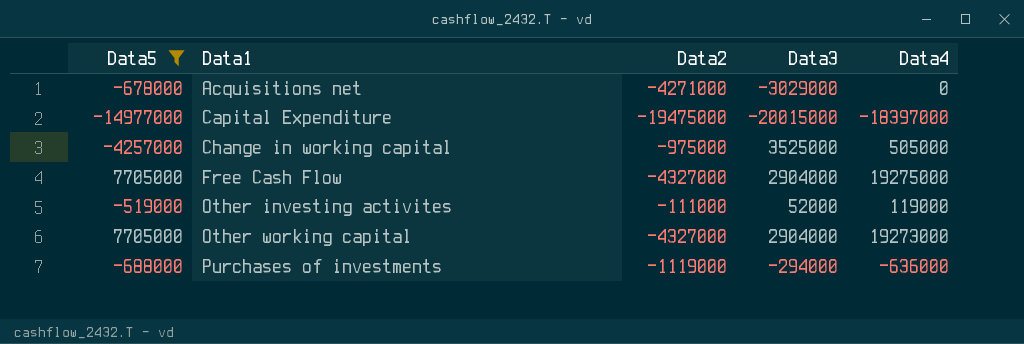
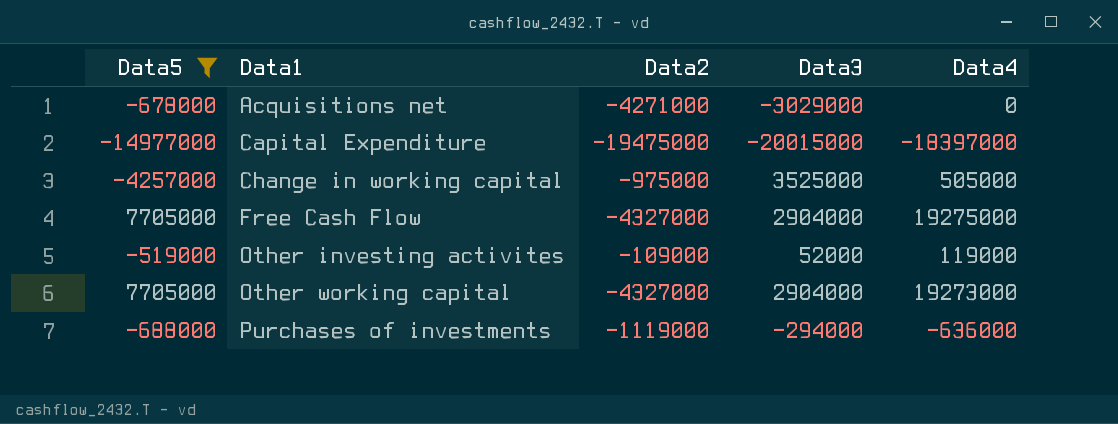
Other investing activites | Data2: -111000 -> -109000

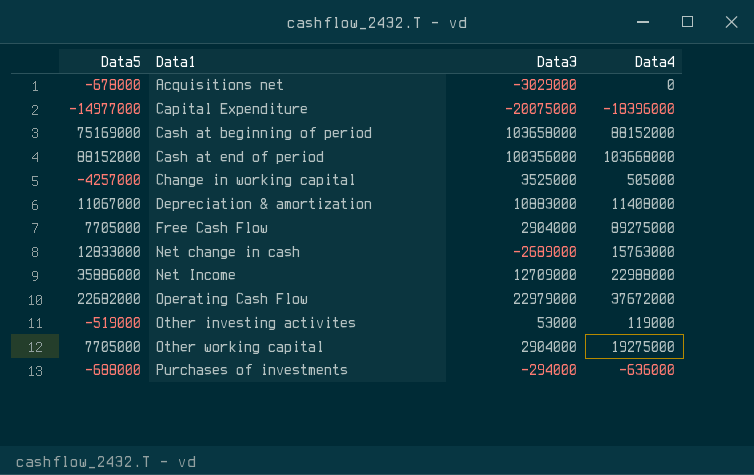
filter: Data5 <= 7705000 -> none
column Data2 | position: 3 -> none
Capital Expenditure | Data3: -20015000 -> -20075000
Capital Expenditure | Data4: -18397000 -> -18396000
Free Cash Flow | Data4: 19275000 -> 89275000
Other investing activites | Data3: 52000 -> 53000
Other working capital | Data4: 19273000 -> 19275000

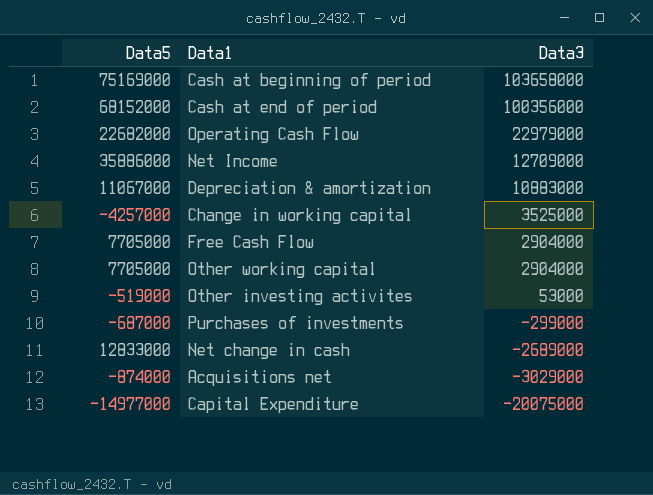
row order: Data1 ascending -> Data3 descending
column Data4 | position: 4 -> none
Cash at end of period | Data5: 88152000 -> 68152000
Purchases of investments | Data5: -688000 -> -687000
Purchases of investments | Data3: -294000 -> -299000
Acquisitions net | Data5: -678000 -> -874000

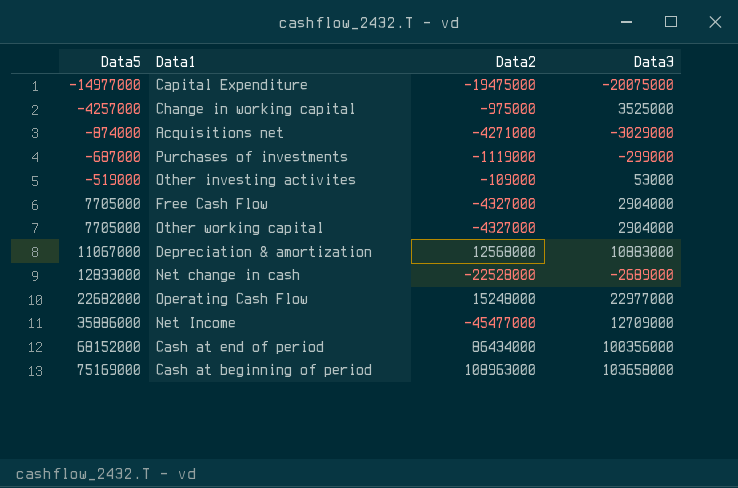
row order: Data3 descending -> Data5 ascending
column Data2 | position: none -> 3
Operating Cash Flow | Data3: 22979000 -> 22977000

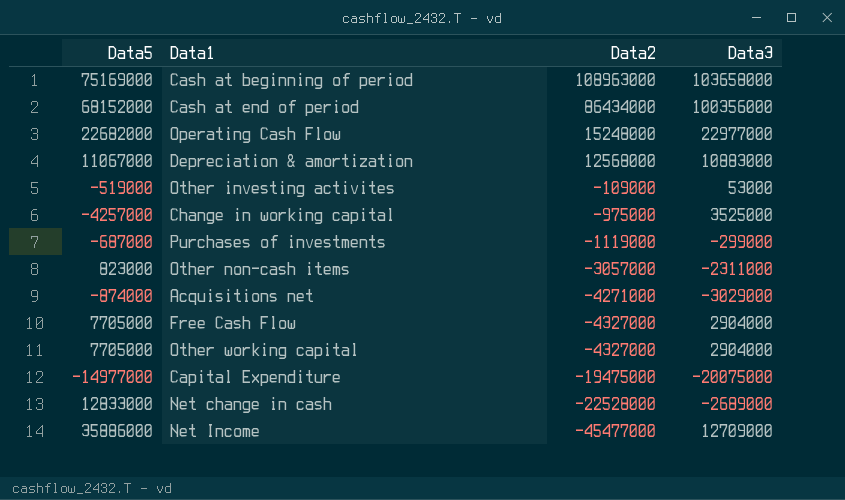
row order: Data5 ascending -> Data2 descending
row Other non-cash items: none -> 823000 | -3057000 | -2311000

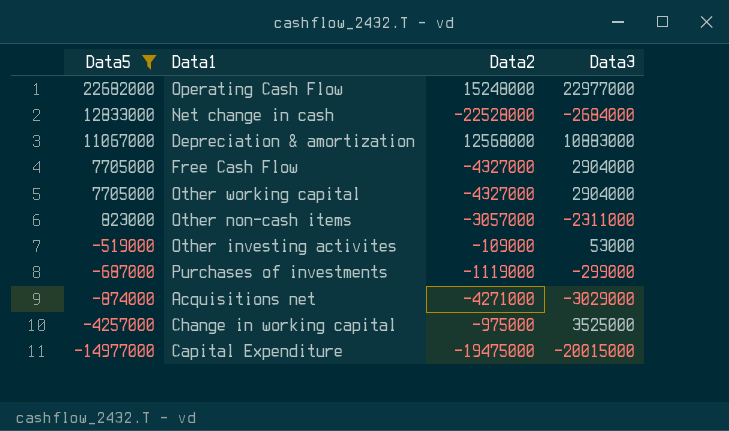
filter: none -> Data5 <= 22682000
row order: Data2 descending -> Data5 descending
Net change in cash | Data3: -2689000 -> -2684000
Capital Expenditure | Data3: -20075000 -> -20015000

